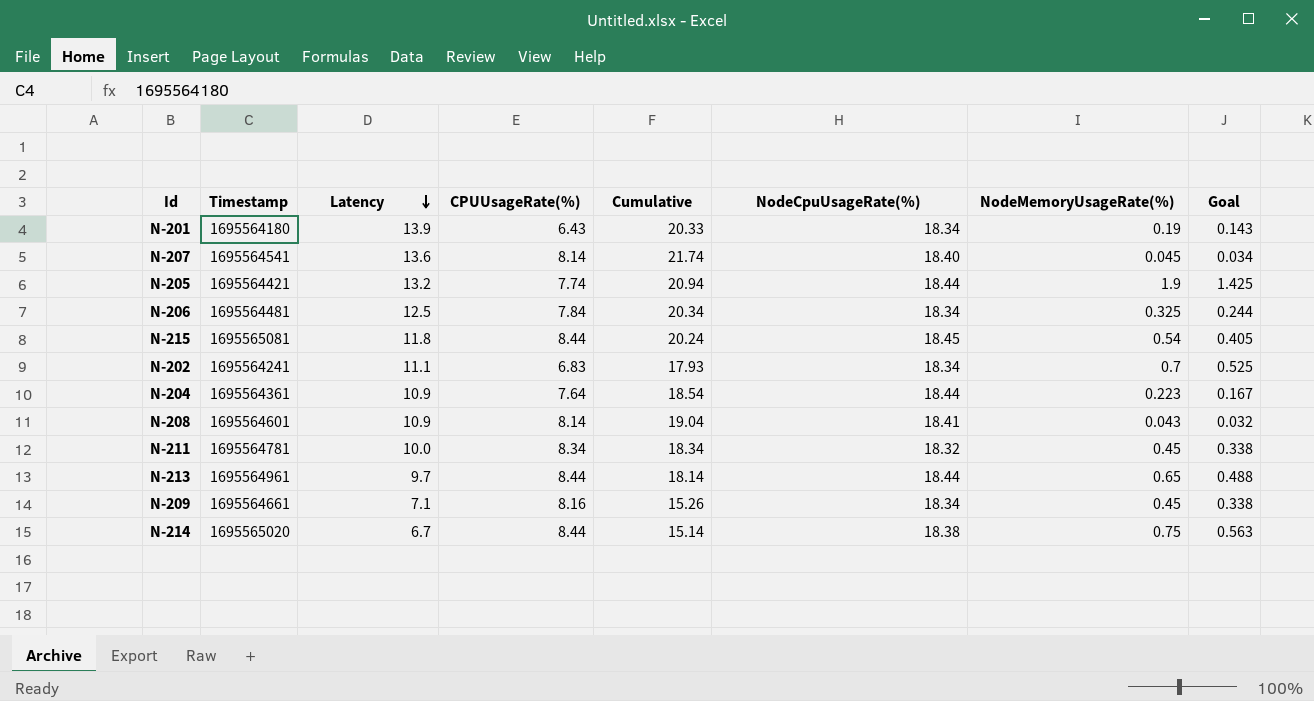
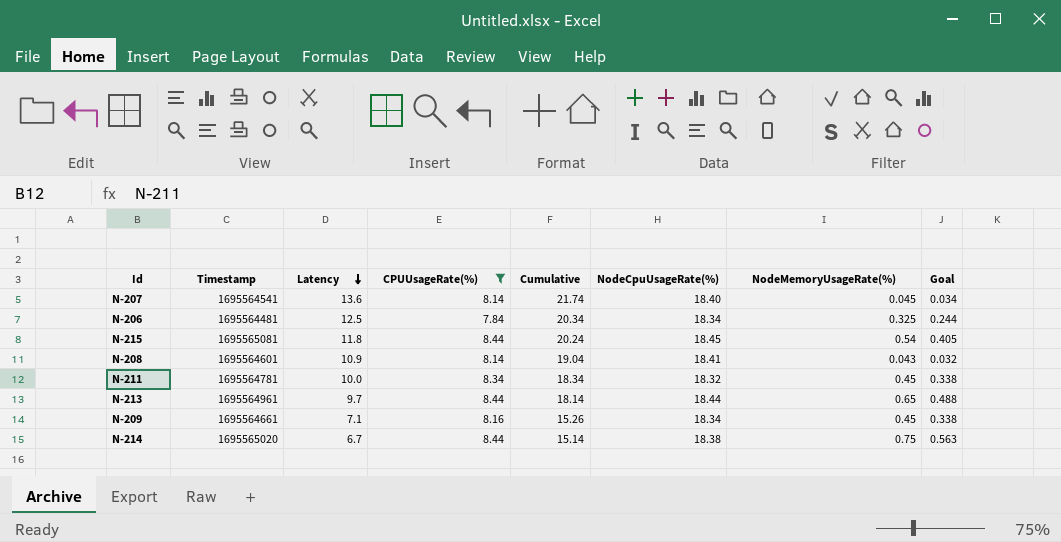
filter: none -> CPUUsageRate(%) >= 7.84

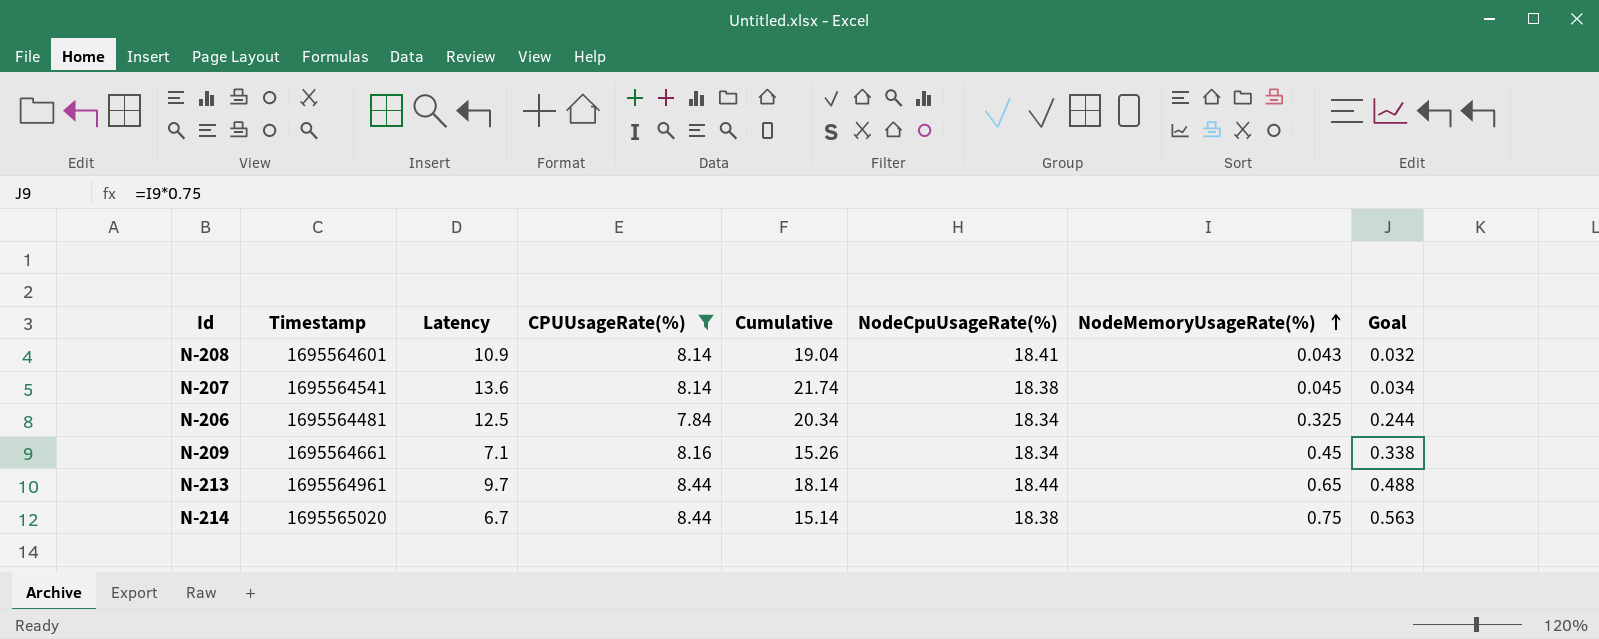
row order: Latency descending -> NodeMemoryUsageRate(%) ascending
row N-215: 1695565081 | 11.8 | 8.44 | 20.24 | 18.45 | 0.54 | 0.405 -> none
row N-211: 1695564781 | 10.0 | 8.34 | 18.34 | 18.32 | 0.45 | 0.338 -> none
N-207 | NodeCpuUsageRate(%): 18.40 -> 18.38

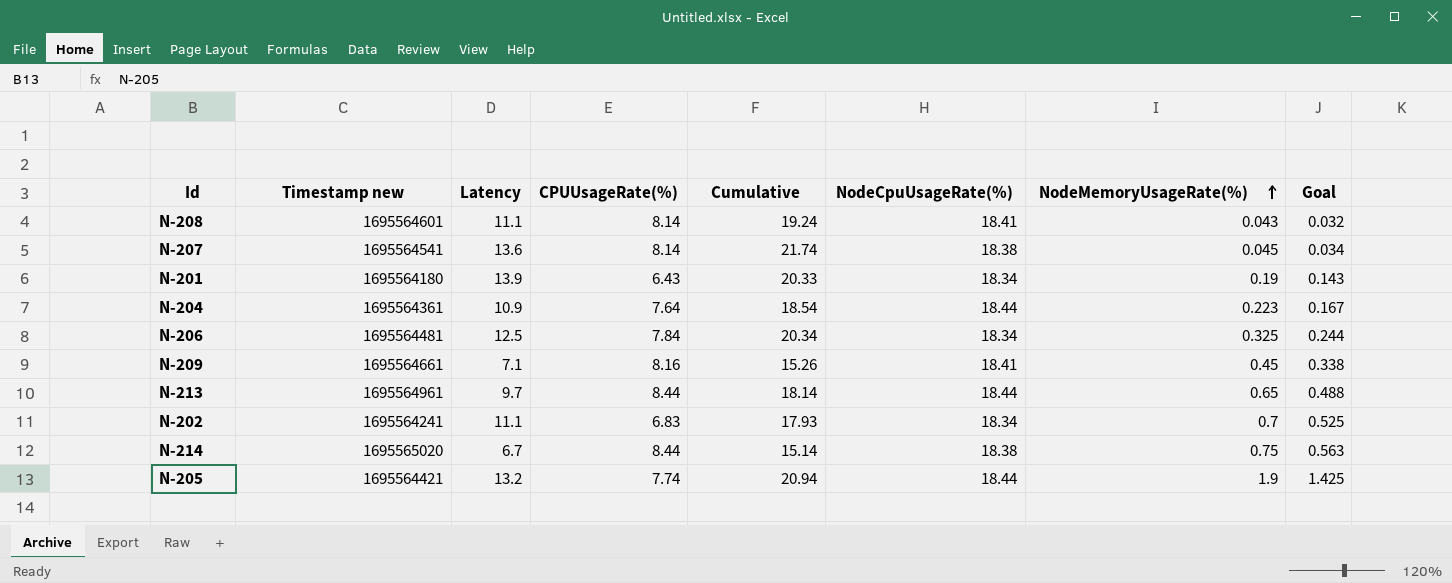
filter: CPUUsageRate(%) >= 7.84 -> none
column name: Timestamp -> Timestamp new
N-208 | Latency: 10.9 -> 11.1
N-208 | Cumulative: 19.04 -> 19.24
N-209 | NodeCpuUsageRate(%): 18.34 -> 18.41

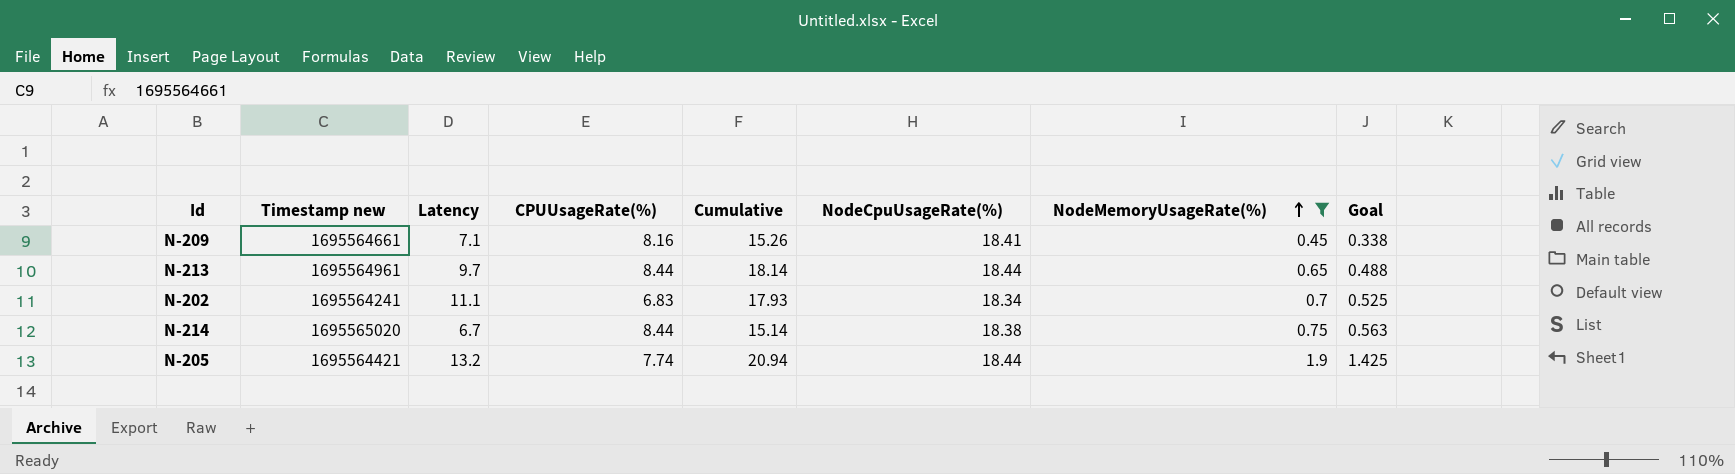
filter: none -> NodeMemoryUsageRate(%) >= 0.45

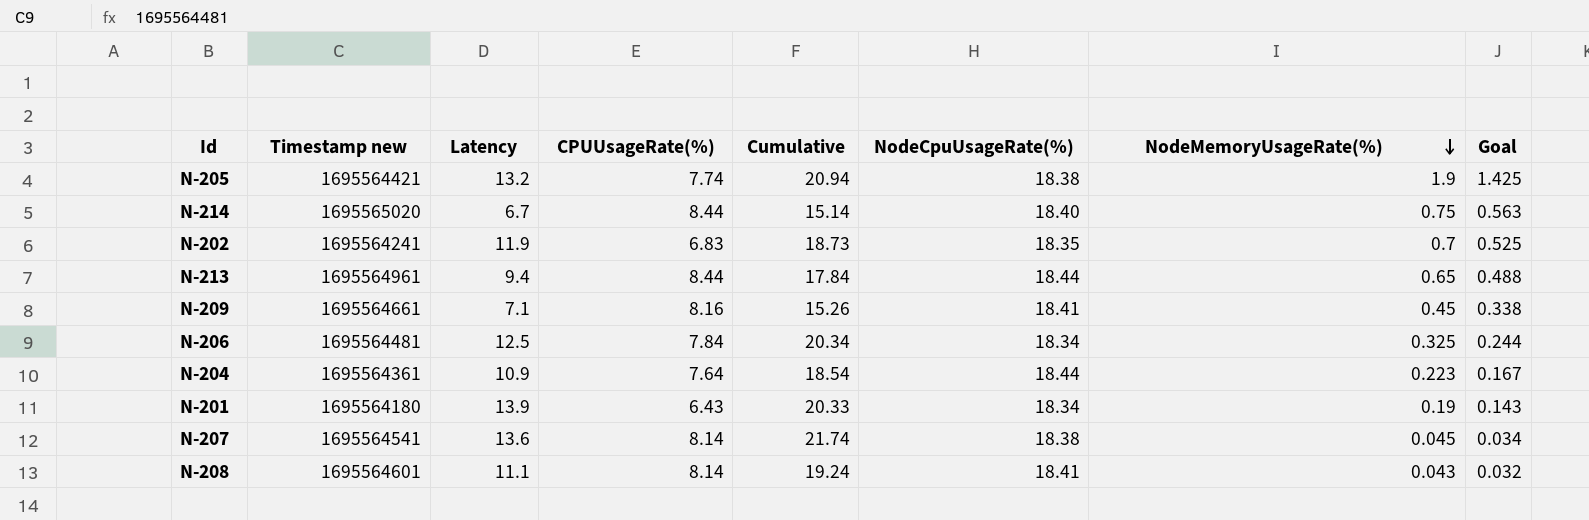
filter: NodeMemoryUsageRate(%) >= 0.45 -> none
row order: NodeMemoryUsageRate(%) ascending -> NodeMemoryUsageRate(%) descending
N-205 | NodeCpuUsageRate(%): 18.44 -> 18.38
N-214 | NodeCpuUsageRate(%): 18.38 -> 18.40
N-202 | Latency: 11.1 -> 11.9
N-202 | Cumulative: 17.93 -> 18.73
N-202 | NodeCpuUsageRate(%): 18.34 -> 18.35
N-213 | Latency: 9.7 -> 9.4
N-213 | Cumulative: 18.14 -> 17.84

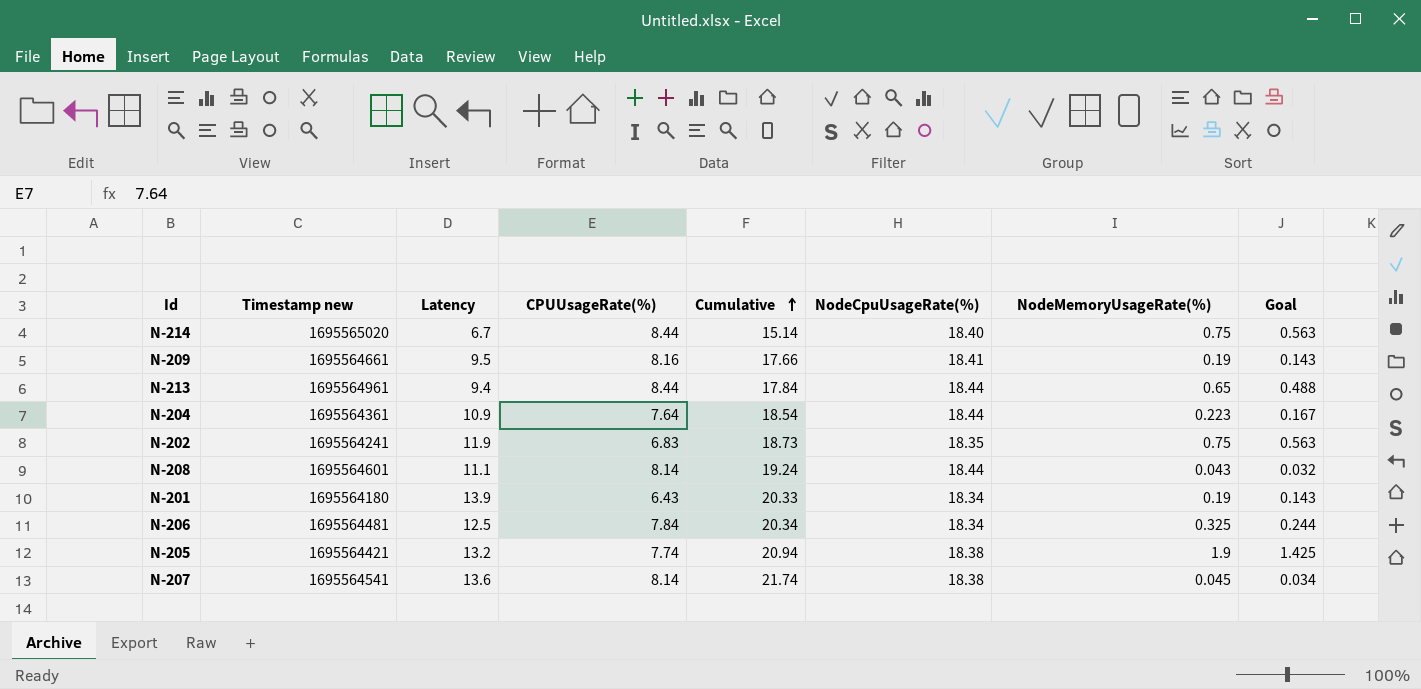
row order: NodeMemoryUsageRate(%) descending -> Cumulative ascending
N-209 | Latency: 7.1 -> 9.5
N-209 | Cumulative: 15.26 -> 17.66
N-209 | NodeMemoryUsageRate(%): 0.45 -> 0.19
N-209 | Goal: 0.338 -> 0.143
N-202 | NodeMemoryUsageRate(%): 0.7 -> 0.75
N-202 | Goal: 0.525 -> 0.563
N-208 | NodeCpuUsageRate(%): 18.41 -> 18.44

